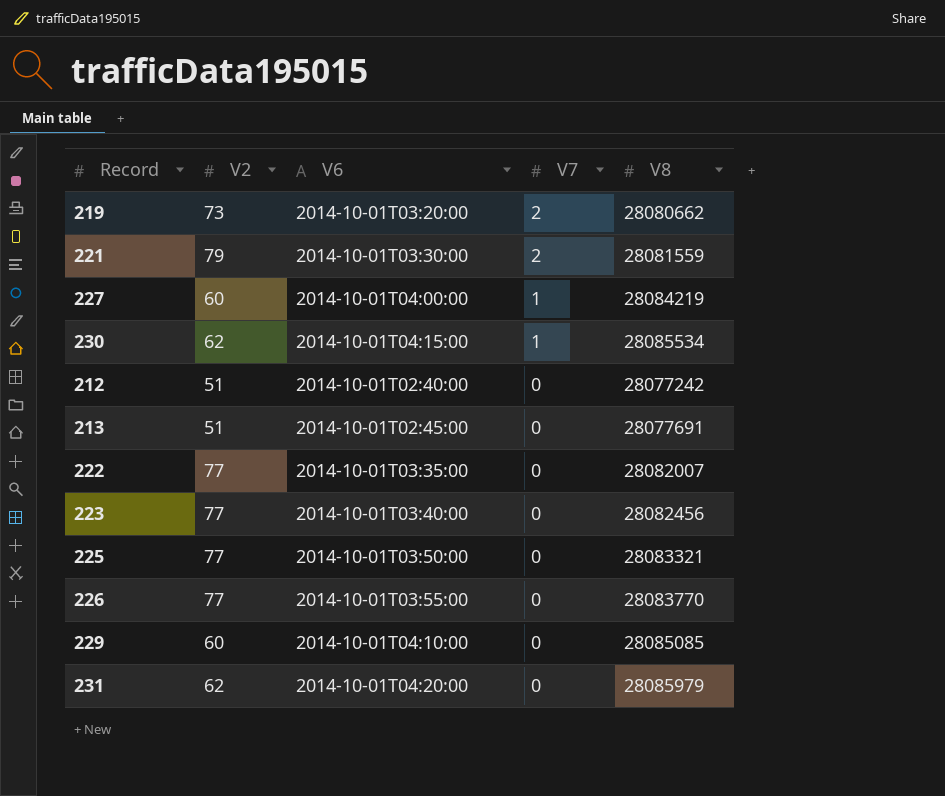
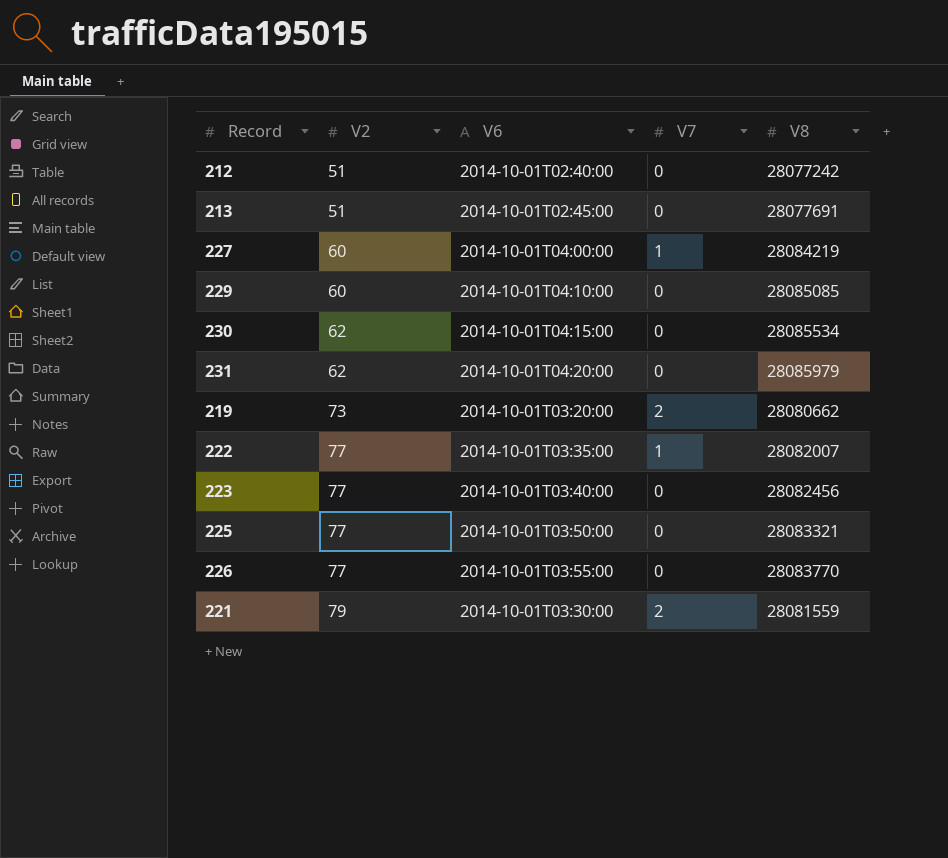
row order: V7 descending -> V2 ascending
230 | V7: 1 -> 0
222 | V7: 0 -> 1

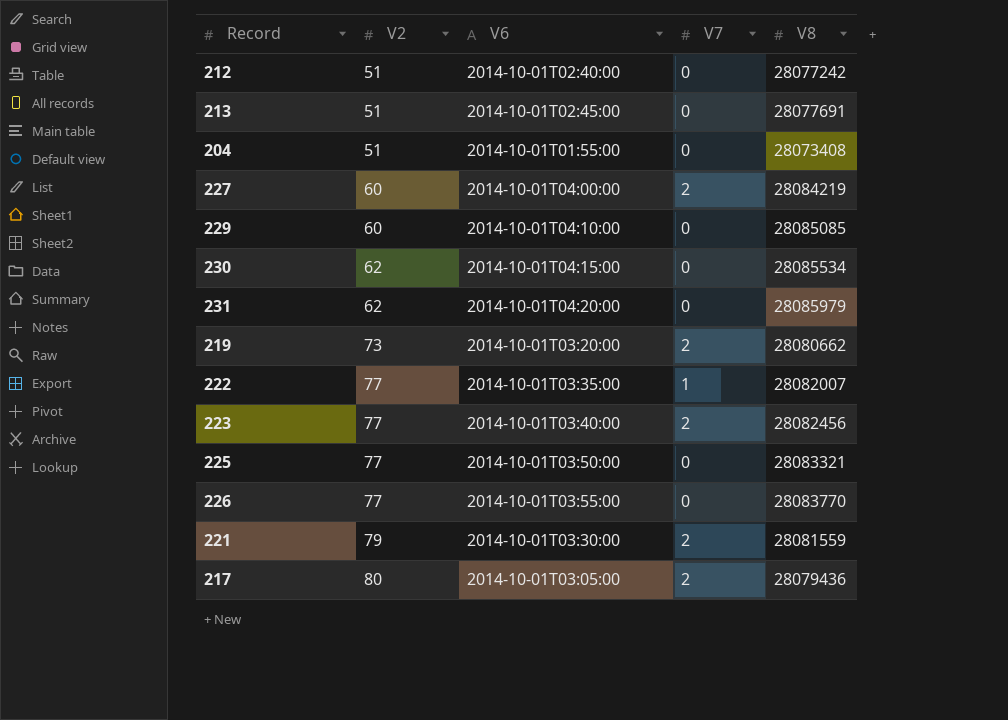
row 204: none -> 51 | 2014-10-01T01:55:00 | 0 | 28073408
227 | V7: 1 -> 2
223 | V7: 0 -> 2
row 217: none -> 80 | 2014-10-01T03:05:00 | 2 | 28079436

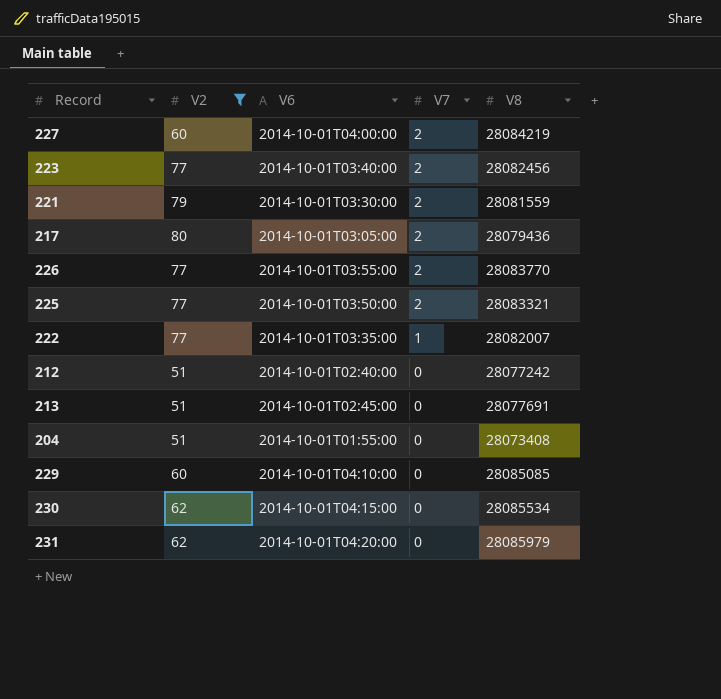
filter: none -> V2 != 73
row order: V2 ascending -> V7 descending
226 | V7: 0 -> 2
225 | V7: 0 -> 2

